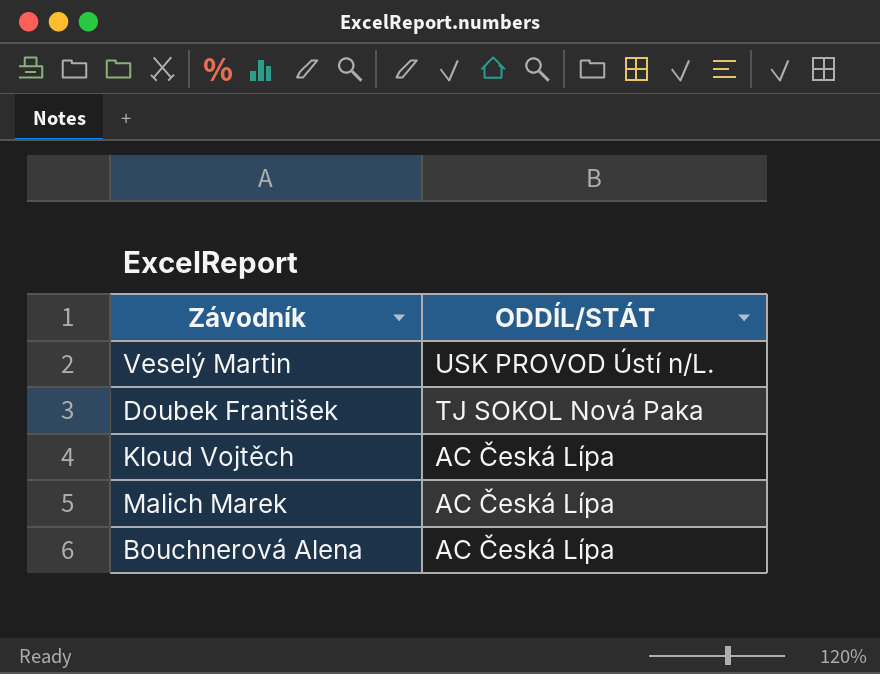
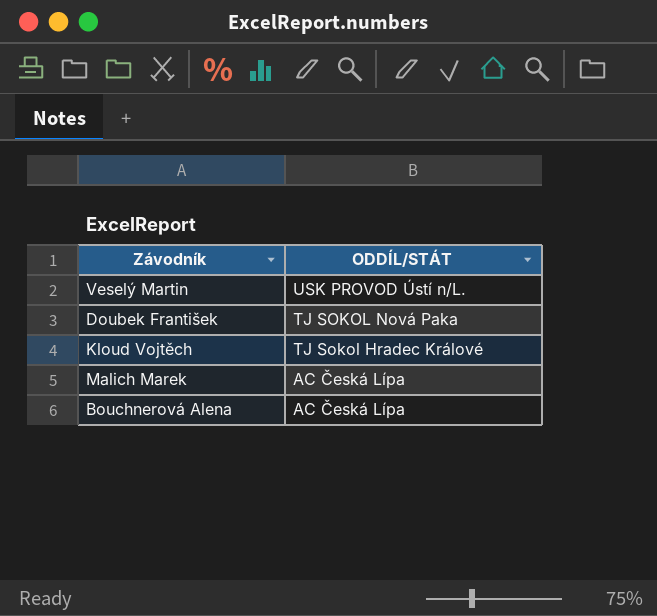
Kloud Vojtěch | ODDÍL/STÁT: AC Česká Lípa -> TJ Sokol Hradec Králové

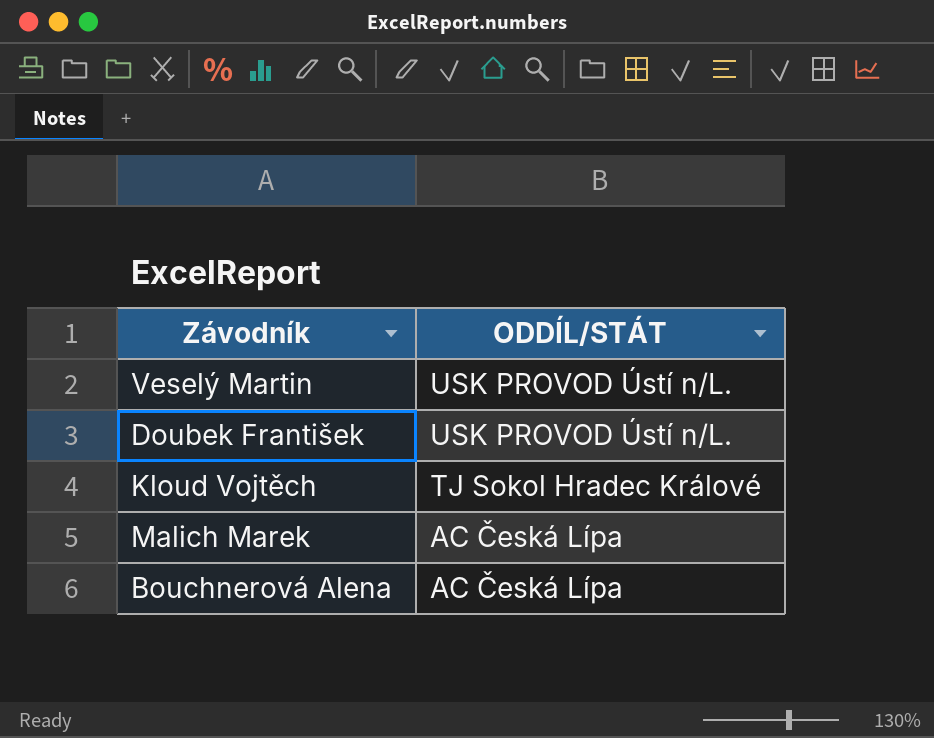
Doubek František | ODDÍL/STÁT: TJ SOKOL Nová Paka -> USK PROVOD Ústí n/L.

